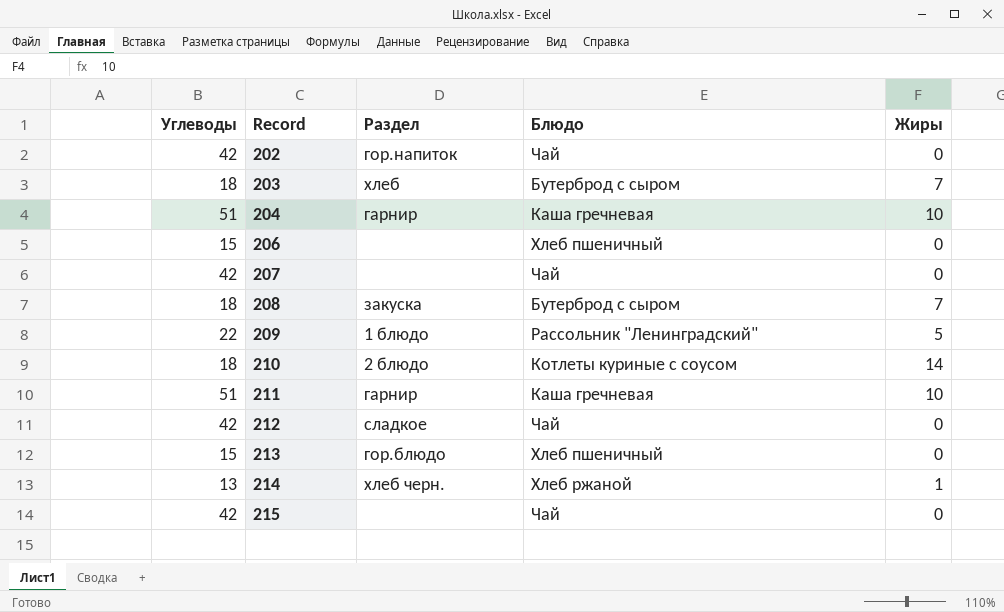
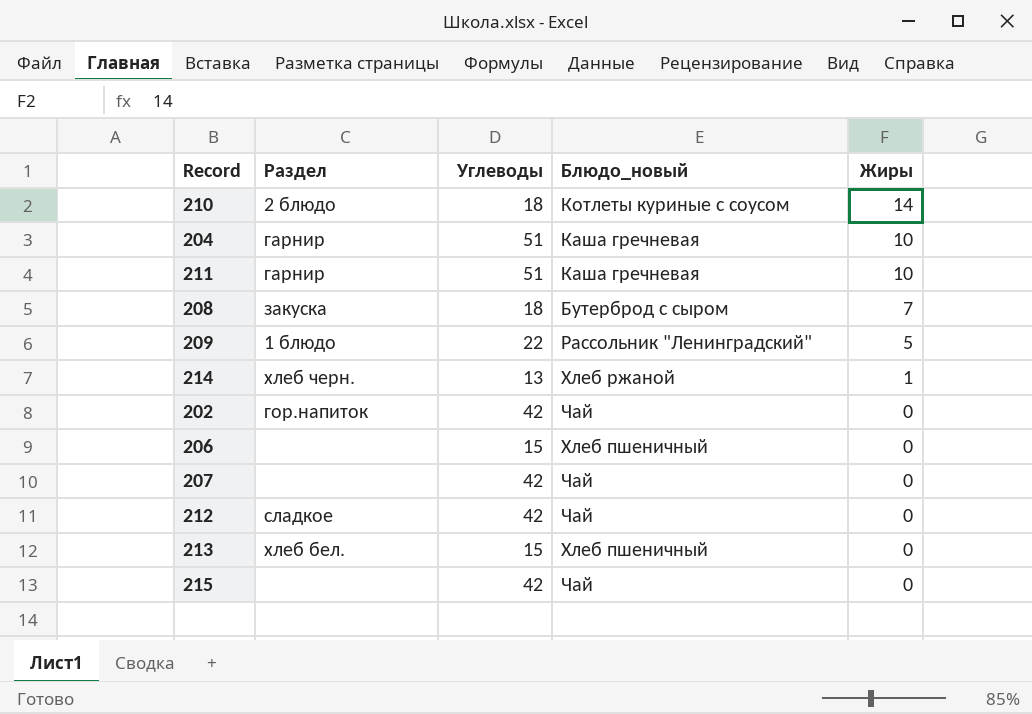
row order: Record ascending -> Жиры descending
column Углеводы | position: 1 -> 3
column name: Блюдо -> Блюдо_новый
row 203: 18 | хлеб | Бутерброд с сыром | 7 -> none
213 | Раздел: гор.блюдо -> хлеб бел.

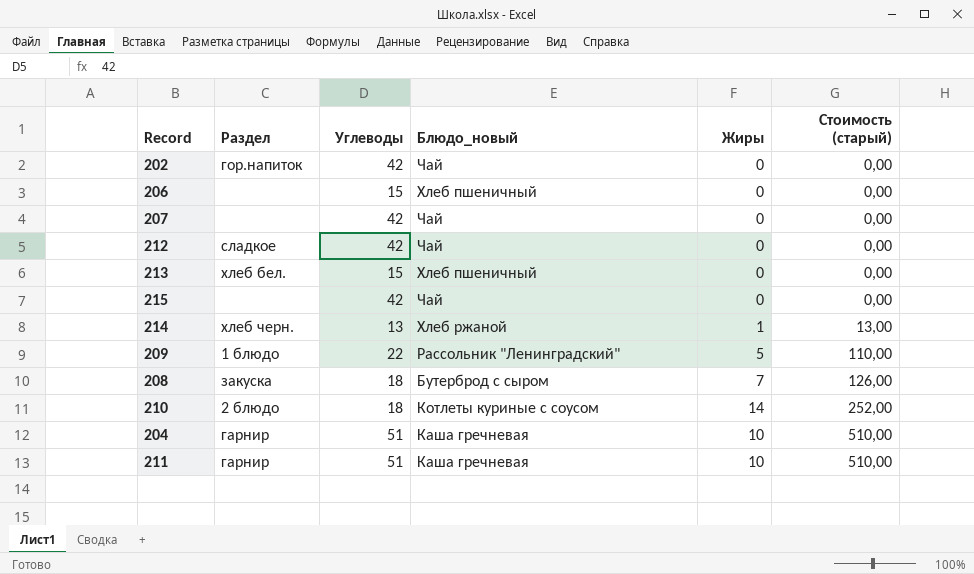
row order: Жиры descending -> Стоимость (старый) ascending
column Стоимость (старый) | formula: none -> [Углеводы] * [Жиры]

